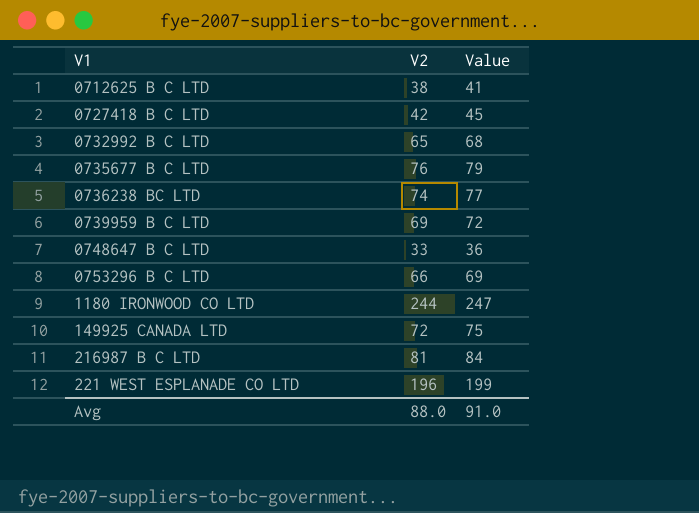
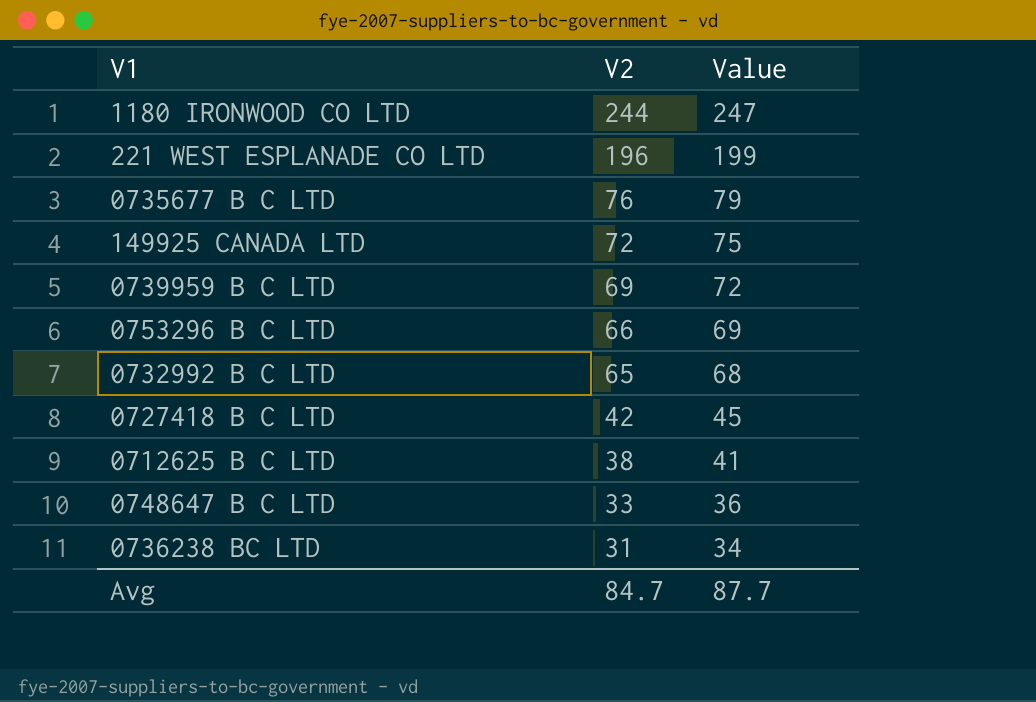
row order: none -> V2 descending
row 216987 B C LTD: 81 | 84 -> none
0736238 BC LTD | V2: 74 -> 31
0736238 BC LTD | Value: 77 -> 34
Avg | V2: 88.0 -> 84.7
Avg | Value: 91.0 -> 87.7

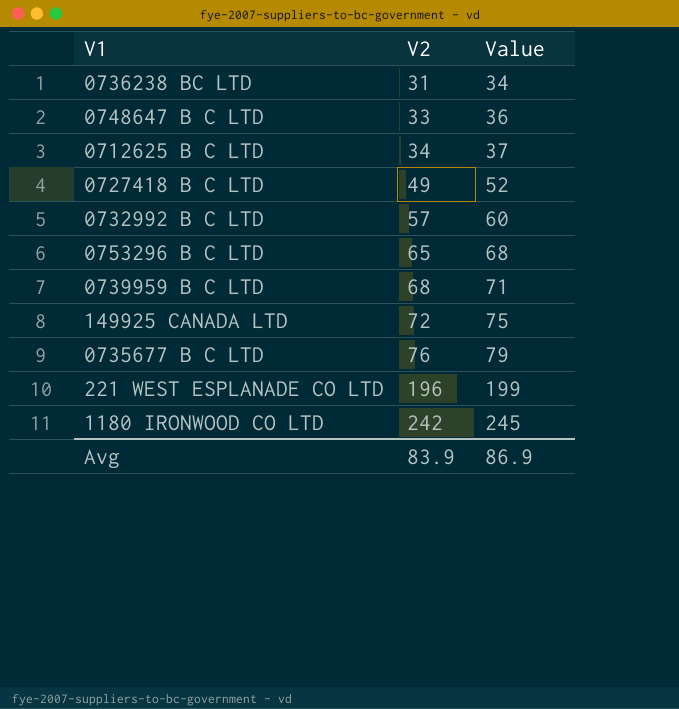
row order: V2 descending -> V2 ascending
0712625 B C LTD | V2: 38 -> 34
0712625 B C LTD | Value: 41 -> 37
0727418 B C LTD | V2: 42 -> 49
0727418 B C LTD | Value: 45 -> 52
0732992 B C LTD | V2: 65 -> 57
0732992 B C LTD | Value: 68 -> 60
0753296 B C LTD | V2: 66 -> 65
0753296 B C LTD | Value: 69 -> 68
0739959 B C LTD | V2: 69 -> 68
0739959 B C LTD | Value: 72 -> 71
1180 IRONWOOD CO LTD | V2: 244 -> 242
1180 IRONWOOD CO LTD | Value: 247 -> 245
Avg | V2: 84.7 -> 83.9
Avg | Value: 87.7 -> 86.9

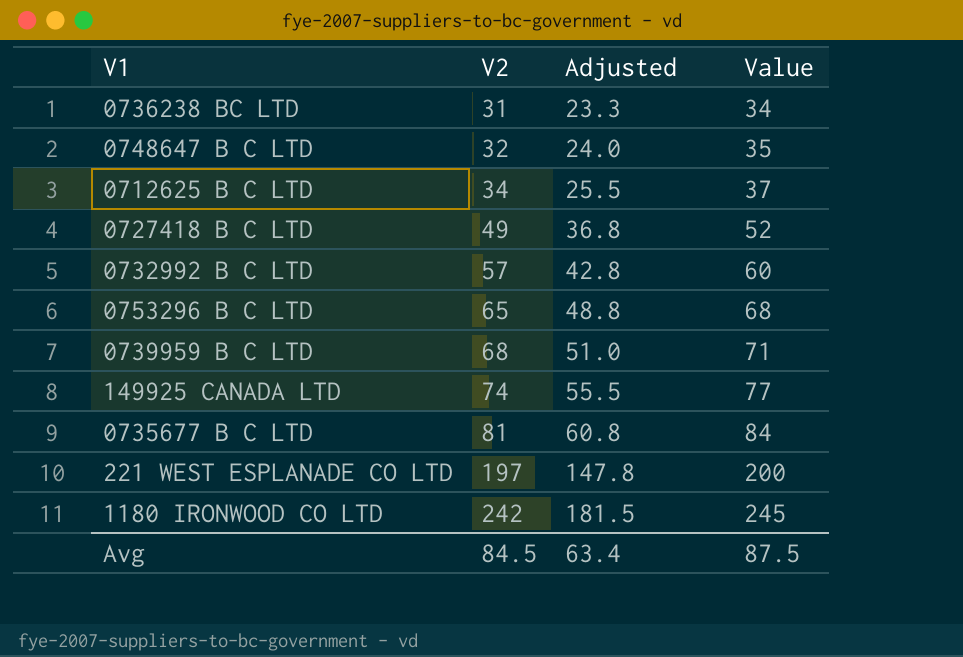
column Adjusted | formula: none -> [V2] * 0.75
0748647 B C LTD | V2: 33 -> 32
0748647 B C LTD | Value: 36 -> 35
149925 CANADA LTD | V2: 72 -> 74
149925 CANADA LTD | Value: 75 -> 77
0735677 B C LTD | V2: 76 -> 81
0735677 B C LTD | Value: 79 -> 84
221 WEST ESPLANADE CO LTD | V2: 196 -> 197
221 WEST ESPLANADE CO LTD | Value: 199 -> 200
Avg | V2: 83.9 -> 84.5
Avg | Value: 86.9 -> 87.5

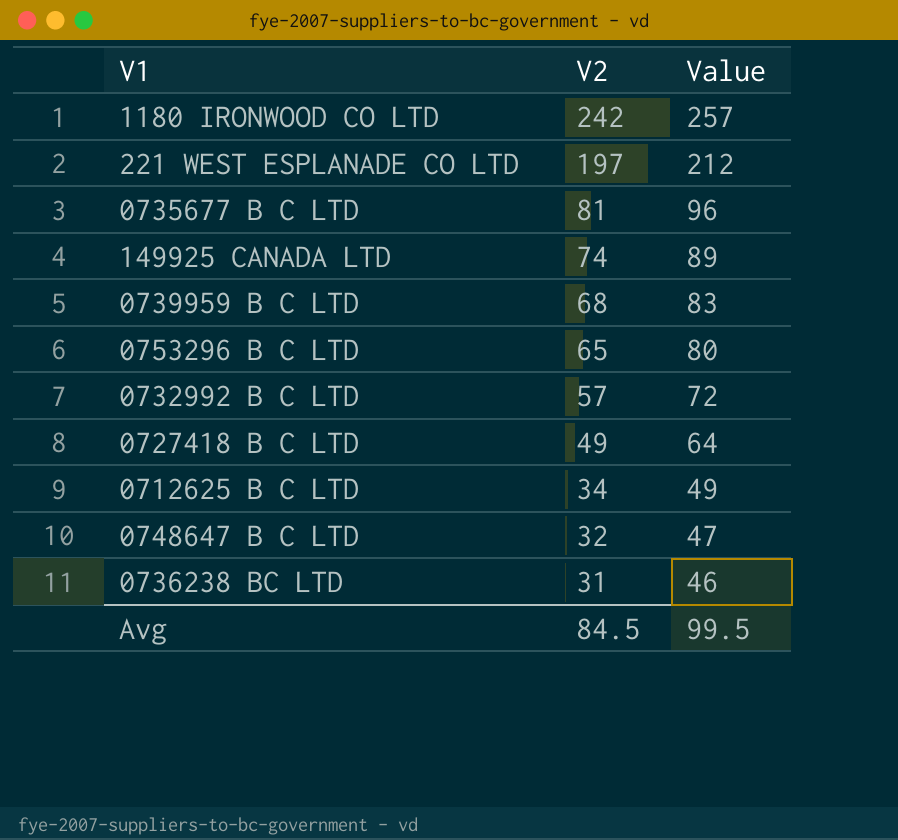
row order: V2 ascending -> V2 descending
column Adjusted | formula: [V2] * 0.75 -> none
column Value | formula: [V2] + 3 -> [V2] + 15
Avg | Value: 87.5 -> 99.5

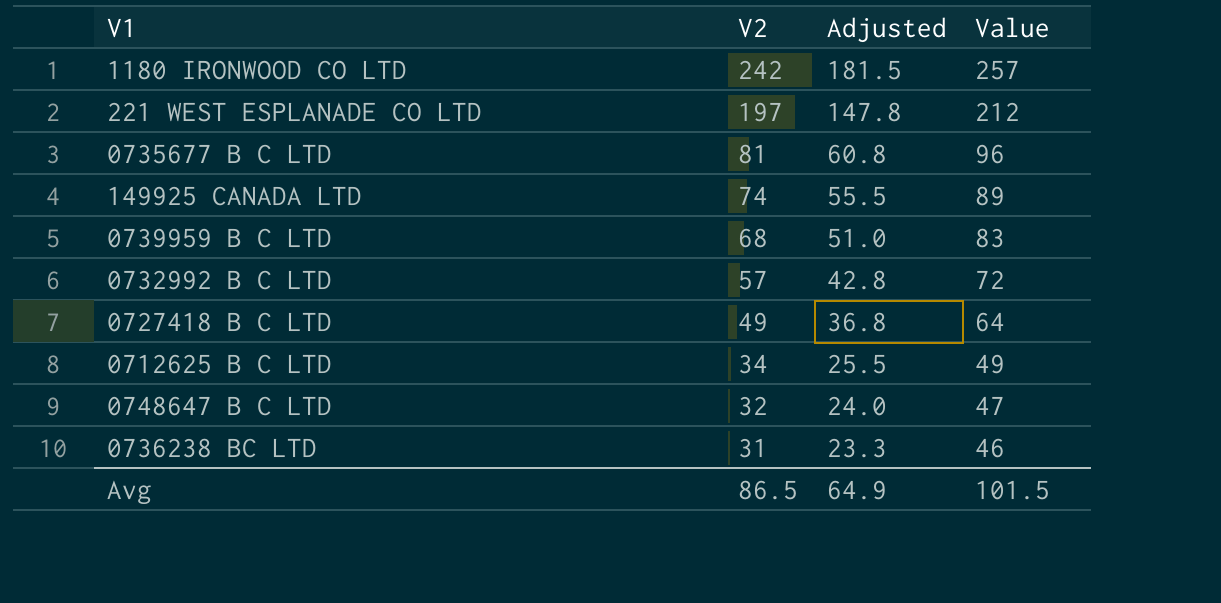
column Adjusted | formula: none -> [V2] * 0.75
row 0753296 B C LTD: 65 | 80 -> none
Avg | V2: 84.5 -> 86.5
Avg | Value: 99.5 -> 101.5

